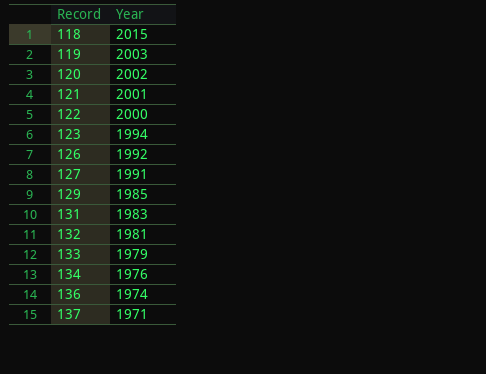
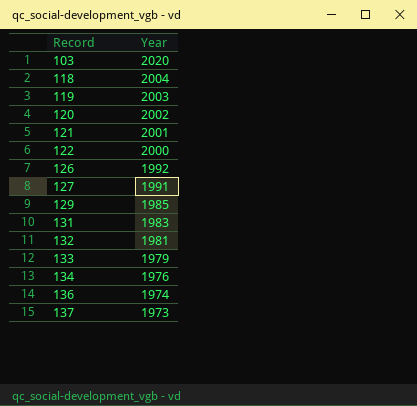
row 123: 1994 -> none
row 103: none -> 2020
118 | Year: 2015 -> 2004
137 | Year: 1971 -> 1973

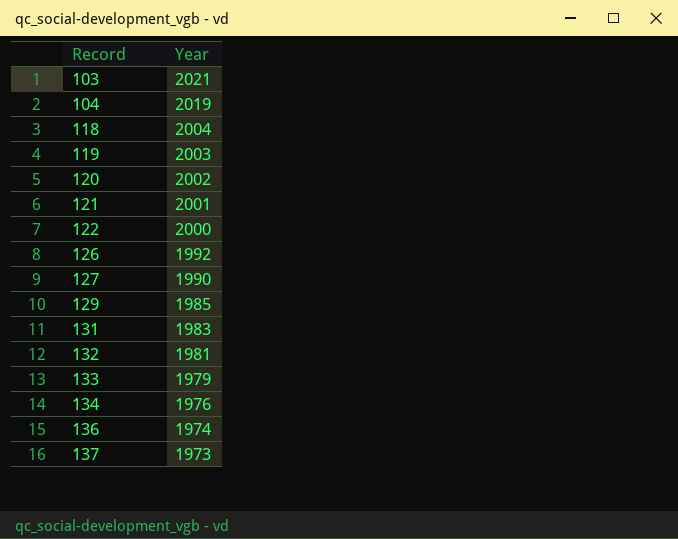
103 | Year: 2020 -> 2021
row 104: none -> 2019
127 | Year: 1991 -> 1990

